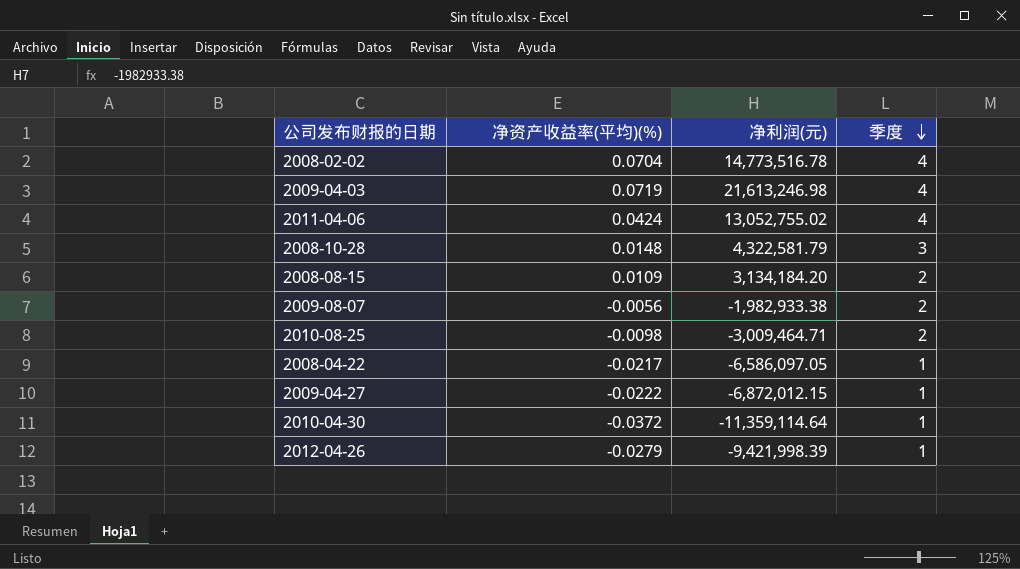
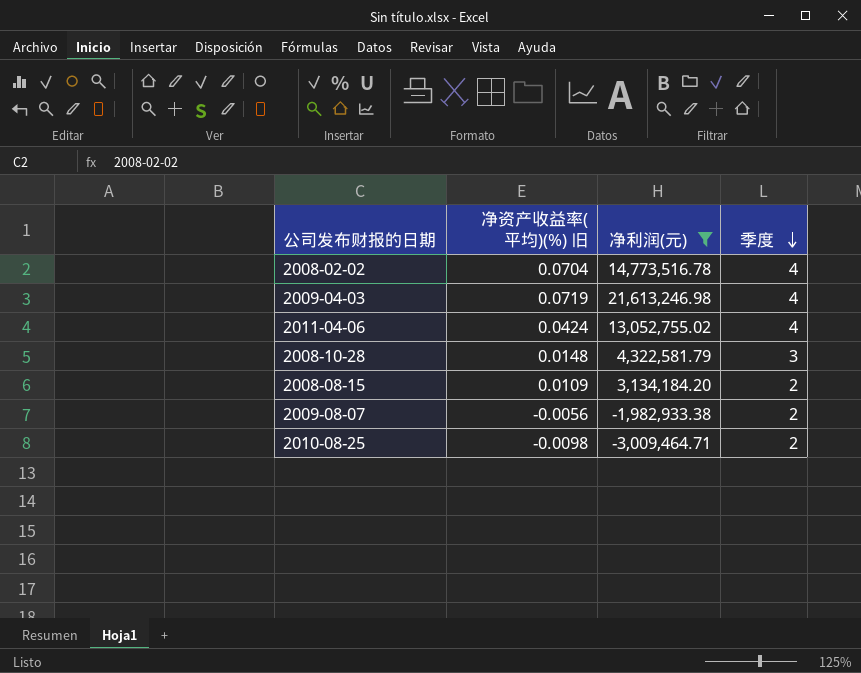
filter: none -> 净利润(元) >= -3,009,464.71
column name: 净资产收益率(平均)(%) -> 净资产收益率(平均)(%) 旧

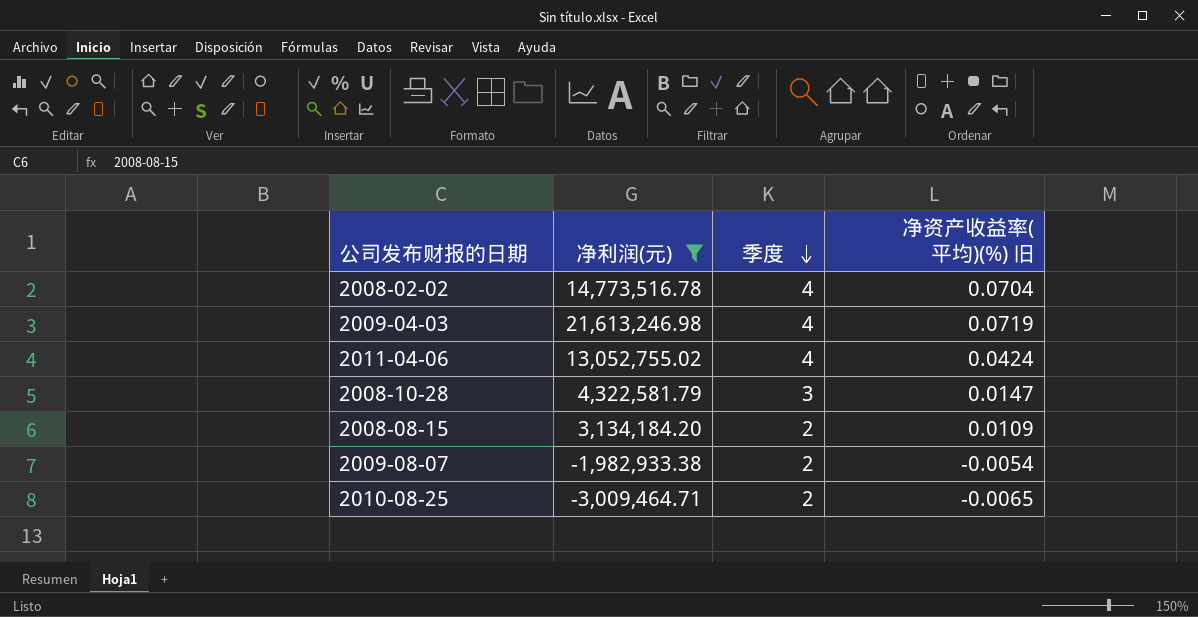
column 净资产收益率(平均)(%) 旧 | position: 2 -> 4
2008-10-28 | 净资产收益率(平均)(%) 旧: 0.0148 -> 0.0147
2009-08-07 | 净资产收益率(平均)(%) 旧: -0.0056 -> -0.0054
2010-08-25 | 净资产收益率(平均)(%) 旧: -0.0098 -> -0.0065

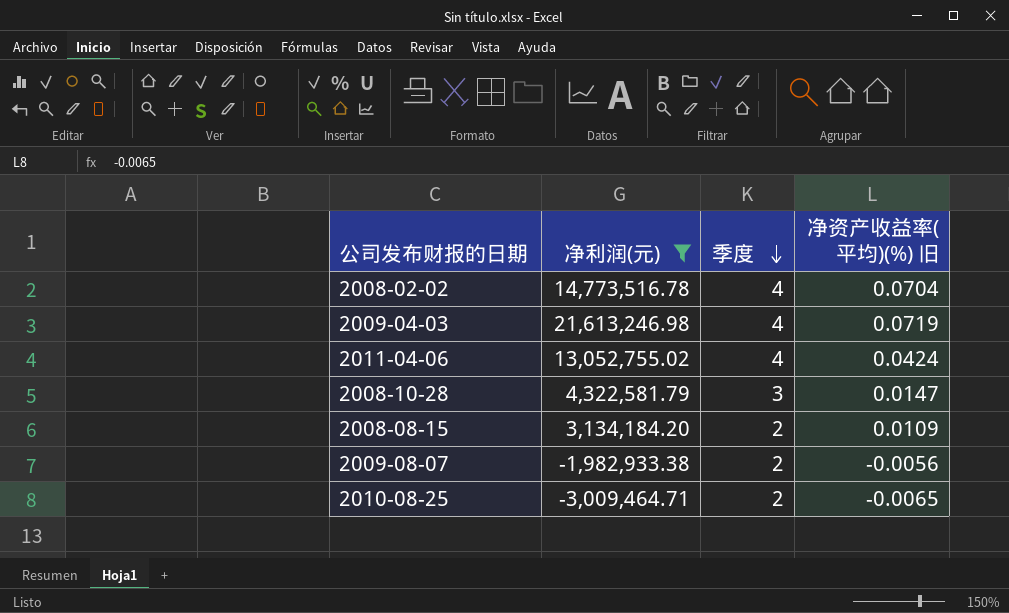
2009-08-07 | 净资产收益率(平均)(%) 旧: -0.0054 -> -0.0056

